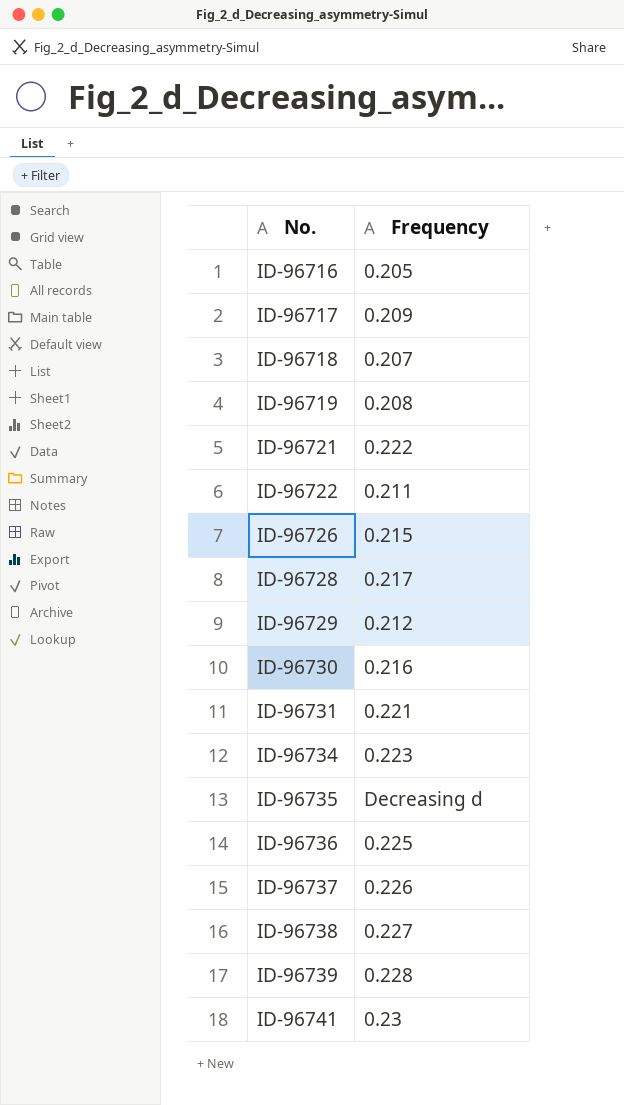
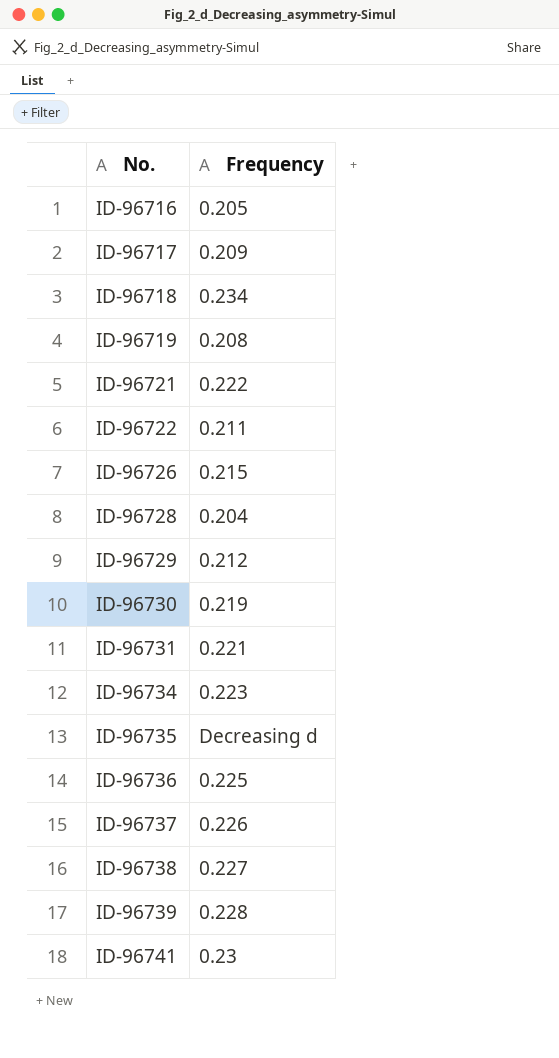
ID-96718 | Frequency: 0.207 -> 0.234
ID-96728 | Frequency: 0.217 -> 0.204
ID-96730 | Frequency: 0.216 -> 0.219

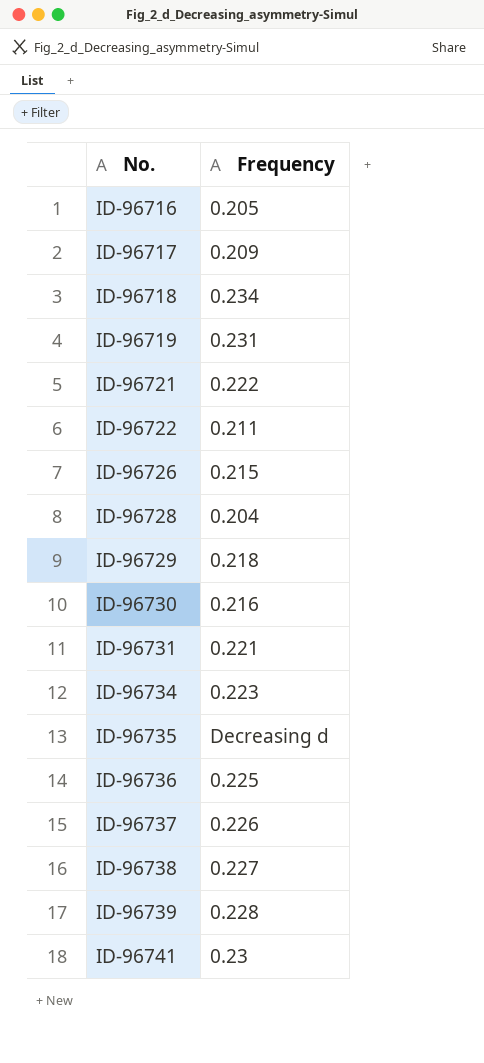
ID-96719 | Frequency: 0.208 -> 0.231
ID-96729 | Frequency: 0.212 -> 0.218
ID-96730 | Frequency: 0.219 -> 0.216

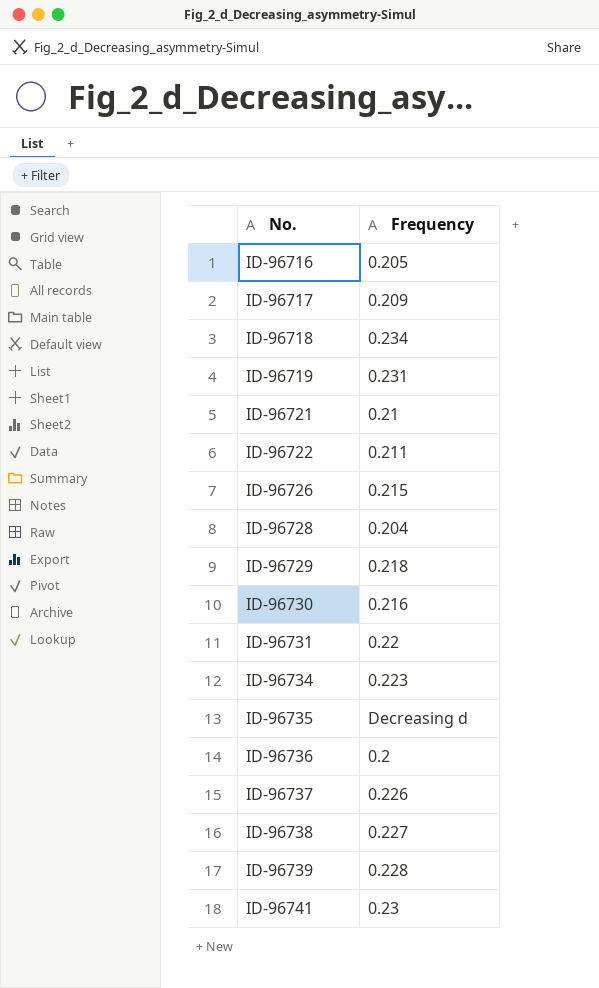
ID-96721 | Frequency: 0.222 -> 0.21
ID-96731 | Frequency: 0.221 -> 0.22
ID-96736 | Frequency: 0.225 -> 0.2

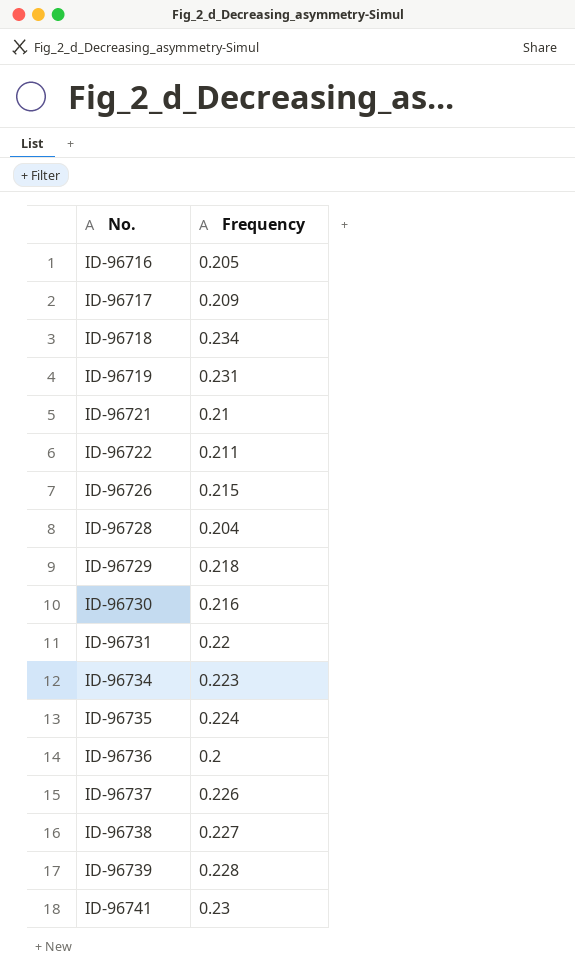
ID-96735 | Frequency: Decreasing d -> 0.224

